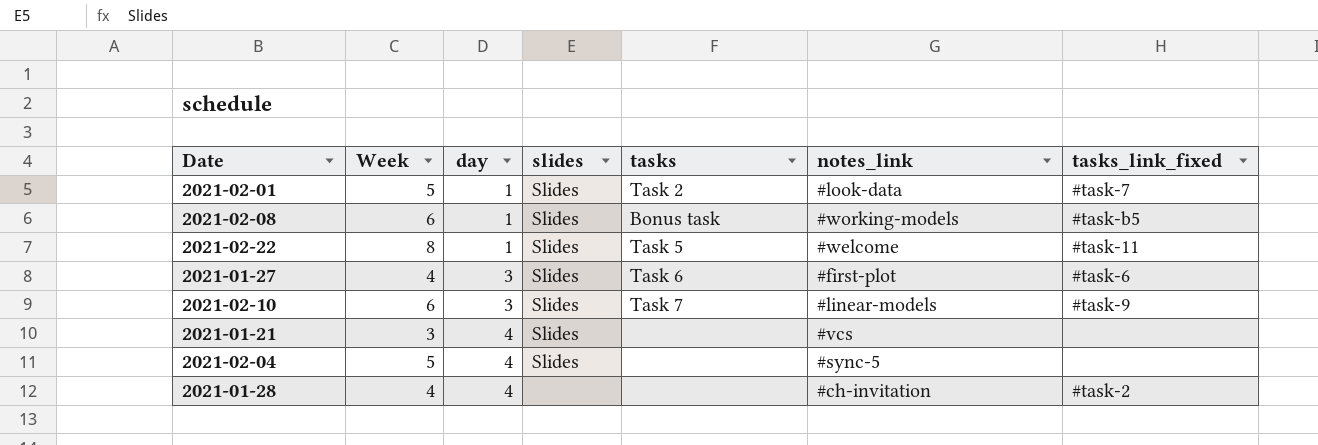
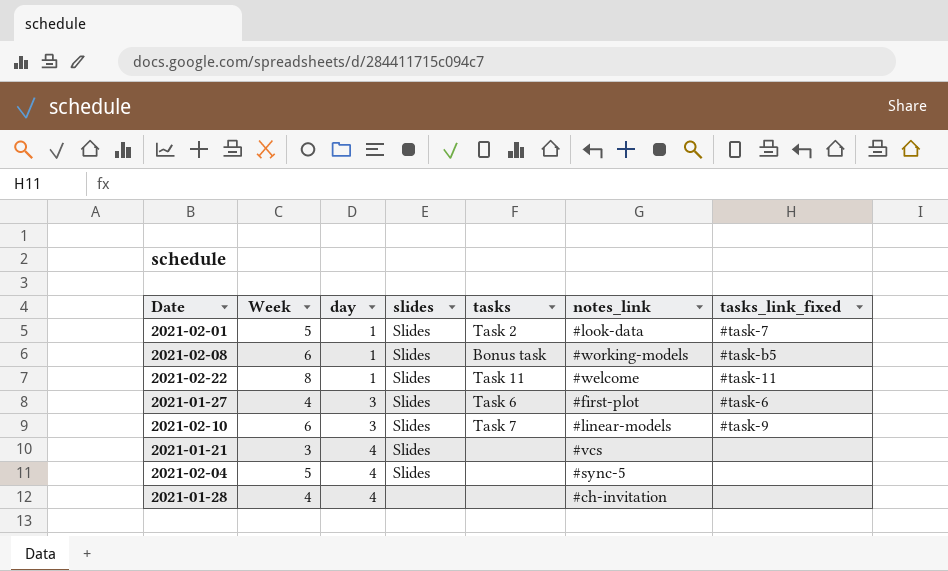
2021-02-22 | tasks: Task 5 -> Task 11
2021-01-28 | tasks_link_fixed: #task-2 -> none

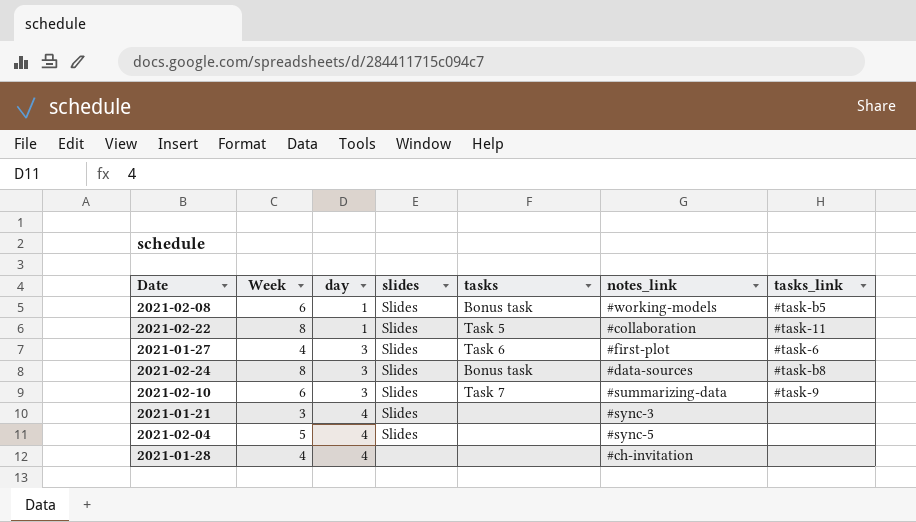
column name: tasks_link_fixed -> tasks_link
row 2021-02-01: 5 | 1 | Slides | Task 2 | #look-data | #task-7 -> none
2021-02-22 | tasks: Task 11 -> Task 5
2021-02-22 | notes_link: #welcome -> #collaboration
row 2021-02-24: none -> 8 | 3 | Slides | Bonus task | #data-sources | #task-b8
2021-02-10 | notes_link: #linear-models -> #summarizing-data
2021-01-21 | notes_link: #vcs -> #sync-3

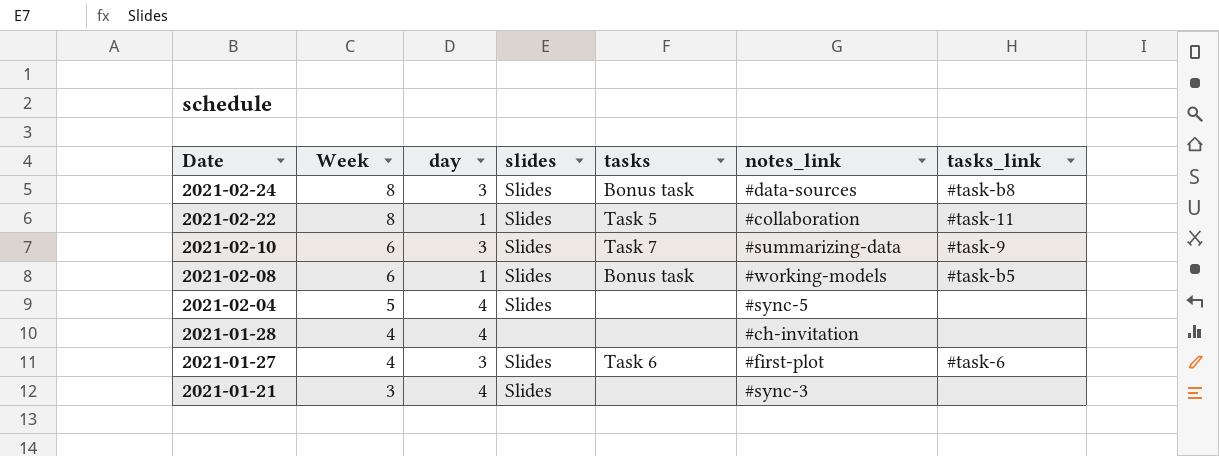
row order: day ascending -> Date descending

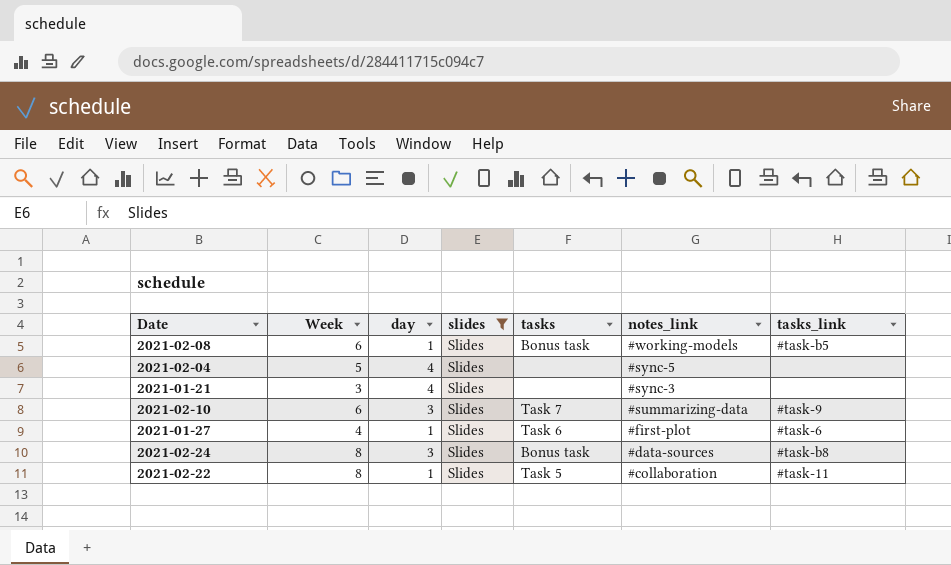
filter: none -> slides = Slides
row order: Date descending -> notes_link descending
2021-01-27 | day: 3 -> 1

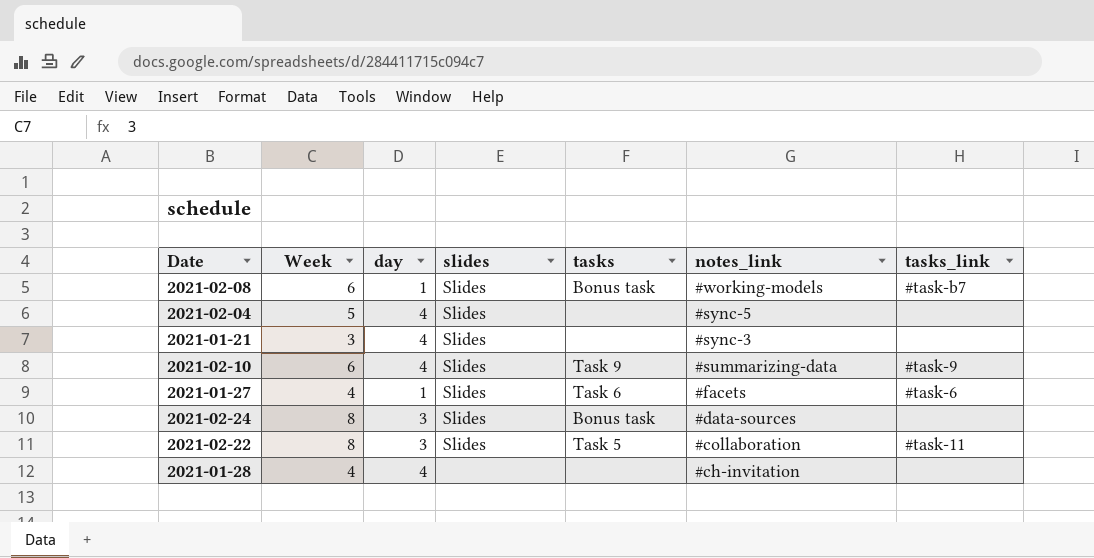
filter: slides = Slides -> none
2021-02-08 | tasks_link: #task-b5 -> #task-b7
2021-02-10 | day: 3 -> 4
2021-02-10 | tasks: Task 7 -> Task 9
2021-01-27 | notes_link: #first-plot -> #facets
2021-02-24 | tasks_link: #task-b8 -> none
2021-02-22 | day: 1 -> 3

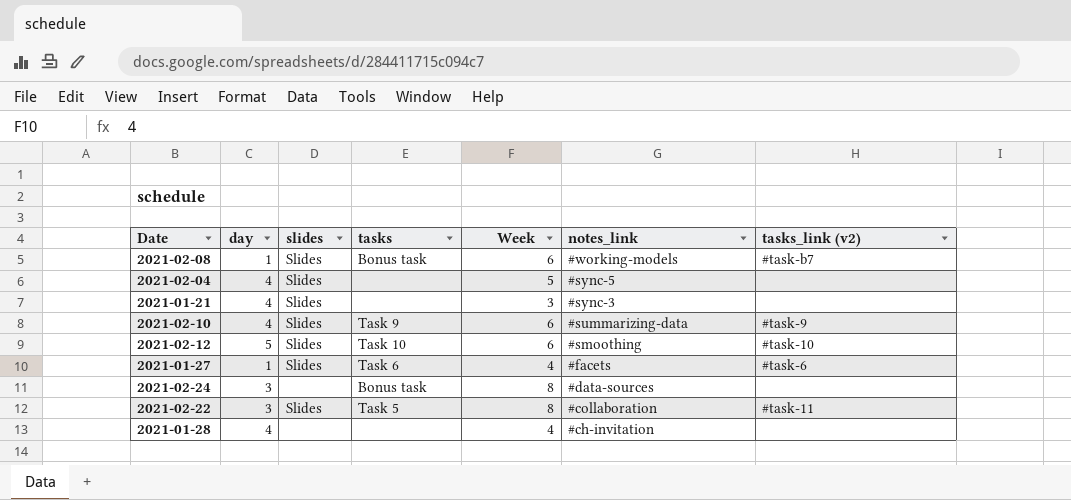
column Week | position: 2 -> 5
column name: tasks_link -> tasks_link (v2)
row 2021-02-12: none -> 5 | Slides | Task 10 | 6 | #smoothing | #task-10
2021-02-24 | slides: Slides -> none

